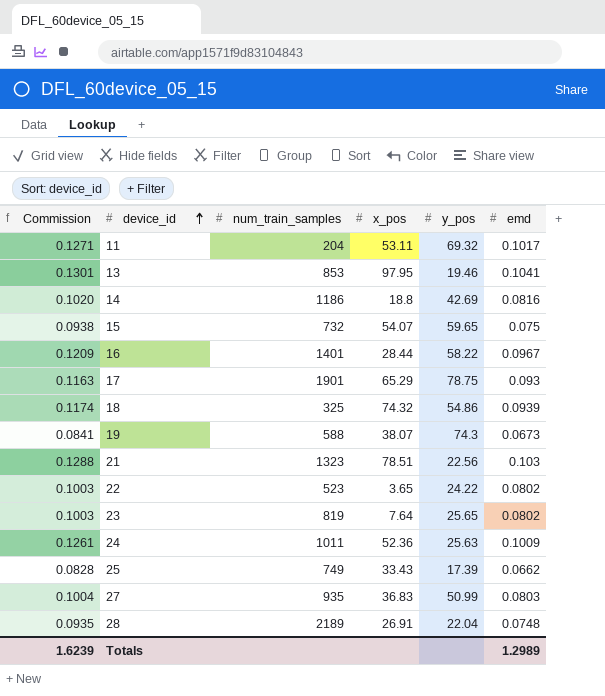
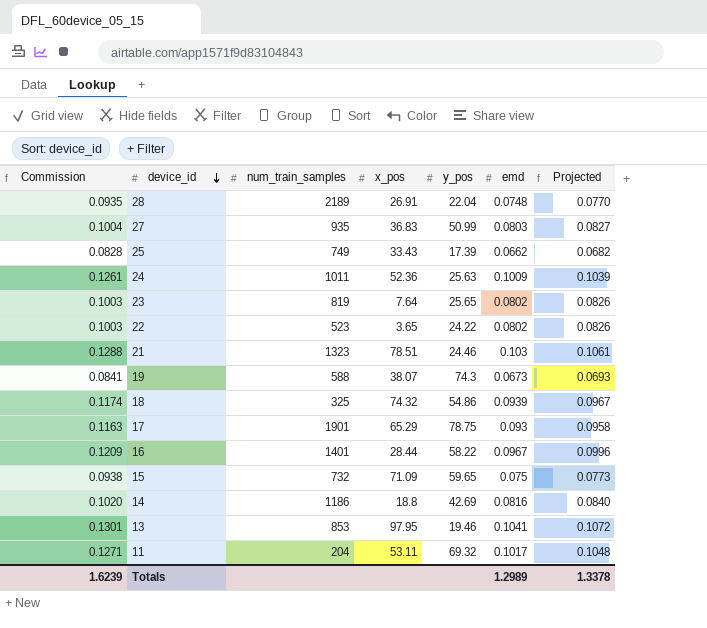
row order: device_id ascending -> device_id descending
column Projected | formula: none -> [emd] * 1.03
21 | y_pos: 22.56 -> 24.46
15 | x_pos: 54.07 -> 71.09

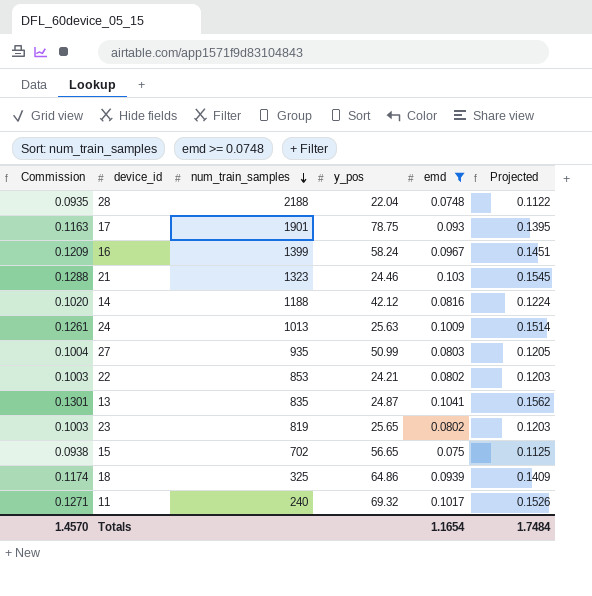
filter: none -> emd >= 0.0748
row order: device_id descending -> num_train_samples descending
column x_pos | position: 4 -> none
column Projected | formula: [emd] * 1.03 -> [emd] * 1.5
28 | num_train_samples: 2189 -> 2188
16 | num_train_samples: 1401 -> 1399
16 | y_pos: 58.22 -> 58.24
14 | num_train_samples: 1186 -> 1188
14 | y_pos: 42.69 -> 42.12
24 | num_train_samples: 1011 -> 1013
22 | num_train_samples: 523 -> 853
22 | y_pos: 24.22 -> 24.21
13 | num_train_samples: 853 -> 835
13 | y_pos: 19.46 -> 24.87
15 | num_train_samples: 732 -> 702
15 | y_pos: 59.65 -> 56.65
18 | y_pos: 54.86 -> 64.86
11 | num_train_samples: 204 -> 240
Totals | Commission: 1.6239 -> 1.4570
Totals | emd: 1.2989 -> 1.1654
Totals | Projected: 1.3378 -> 1.7484

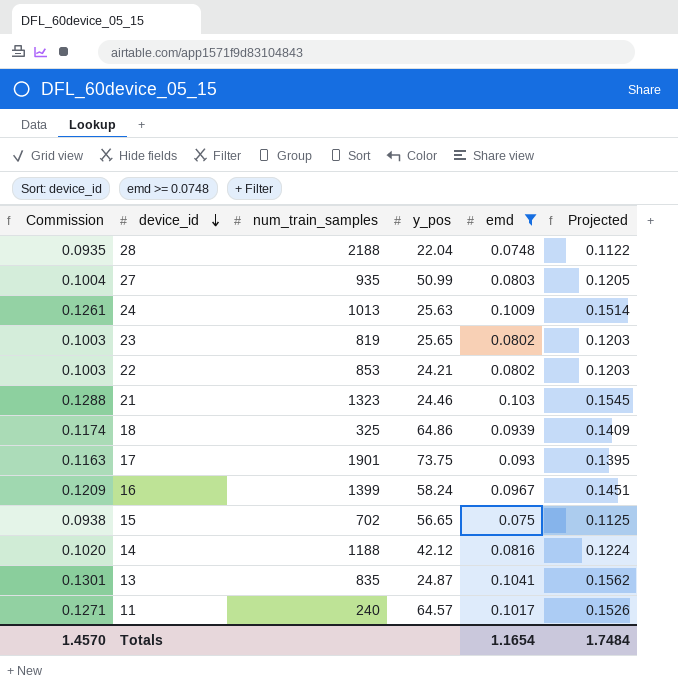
row order: num_train_samples descending -> device_id descending
17 | y_pos: 78.75 -> 73.75
11 | y_pos: 69.32 -> 64.57

